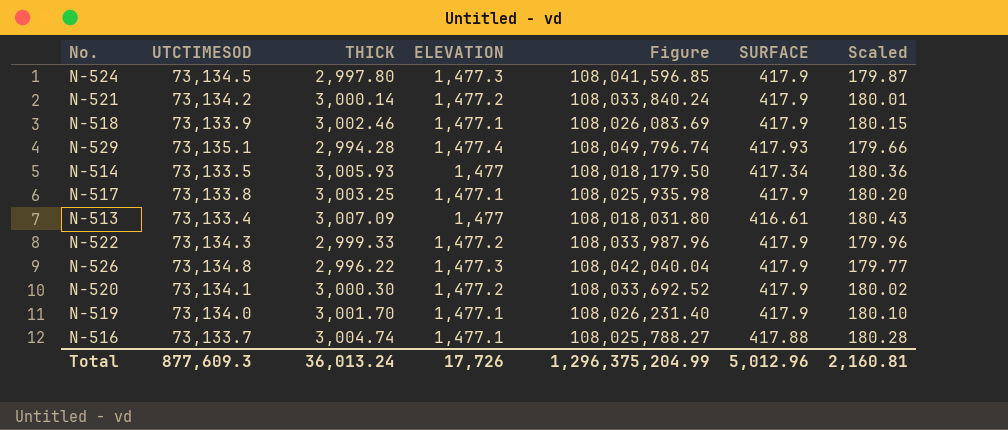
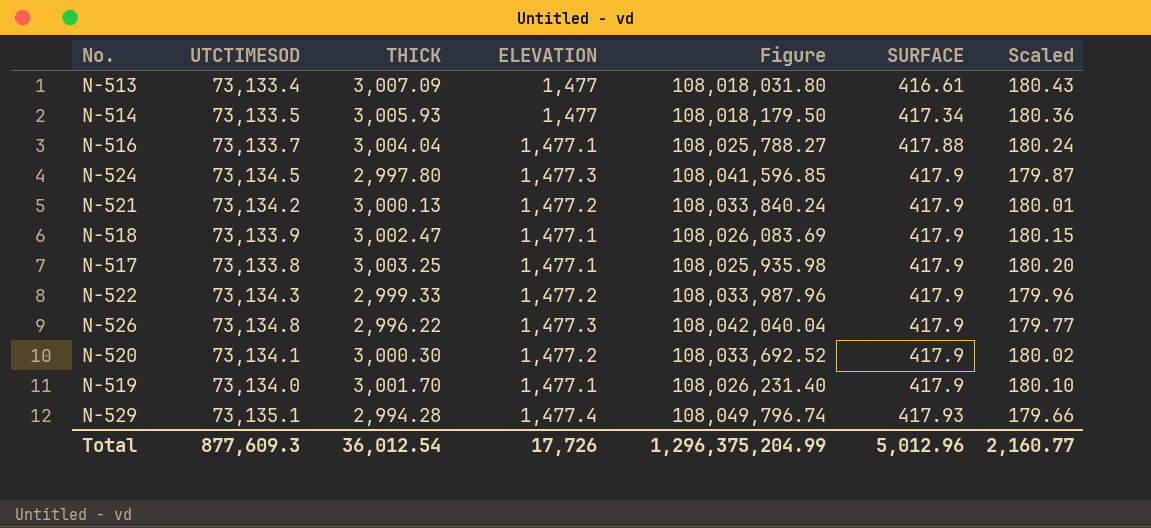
row order: none -> SURFACE ascending
N-516 | THICK: 3,004.74 -> 3,004.04
N-516 | Scaled: 180.28 -> 180.24
N-521 | THICK: 3,000.14 -> 3,000.13
N-518 | THICK: 3,002.46 -> 3,002.47
Total | THICK: 36,013.24 -> 36,012.54
Total | Scaled: 2,160.81 -> 2,160.77

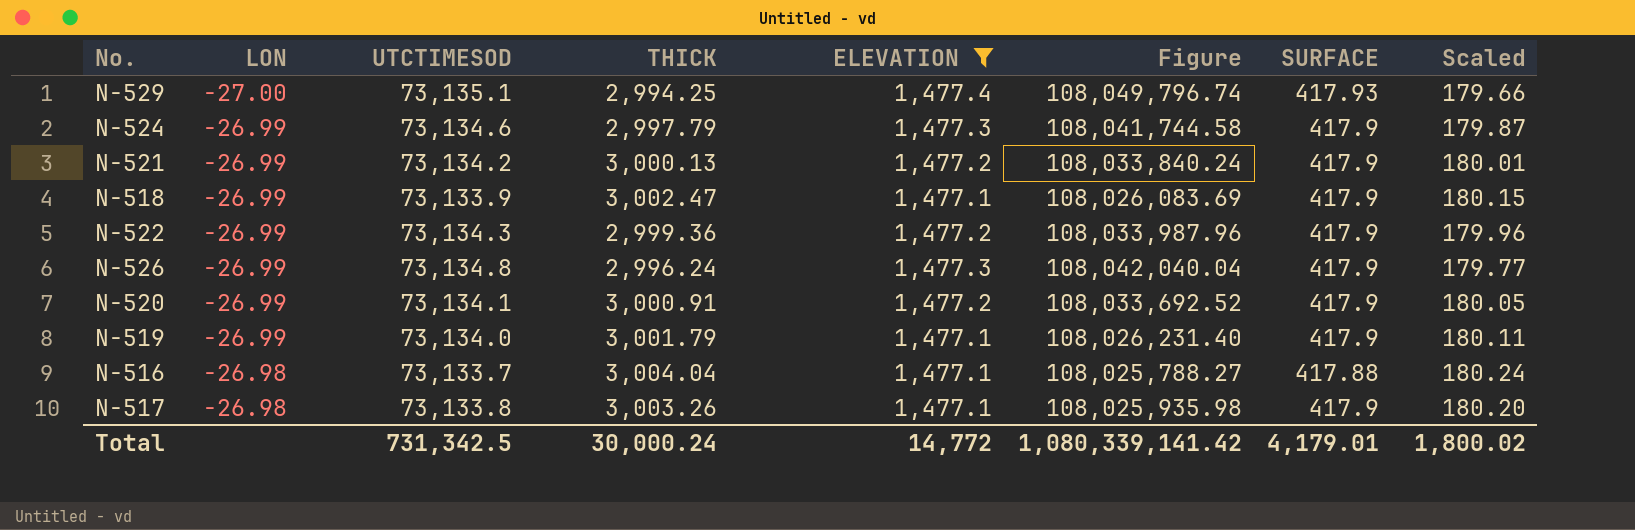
filter: none -> ELEVATION != 1,477
row order: SURFACE ascending -> LON ascending
column LON | position: none -> 2
N-529 | THICK: 2,994.28 -> 2,994.25
N-524 | UTCTIMESOD: 73,134.5 -> 73,134.6
N-524 | THICK: 2,997.80 -> 2,997.79
N-524 | Figure: 108,041,596.85 -> 108,041,744.58
N-522 | THICK: 2,999.33 -> 2,999.36
N-526 | THICK: 2,996.22 -> 2,996.24
N-520 | THICK: 3,000.30 -> 3,000.91
N-520 | Scaled: 180.02 -> 180.05
N-519 | THICK: 3,001.70 -> 3,001.79
N-519 | Scaled: 180.10 -> 180.11
N-517 | THICK: 3,003.25 -> 3,003.26
Total | UTCTIMESOD: 877,609.3 -> 731,342.5
Total | THICK: 36,012.54 -> 30,000.24
Total | ELEVATION: 17,726 -> 14,772
Total | Figure: 1,296,375,204.99 -> 1,080,339,141.42
Total | SURFACE: 5,012.96 -> 4,179.01
Total | Scaled: 2,160.77 -> 1,800.02

